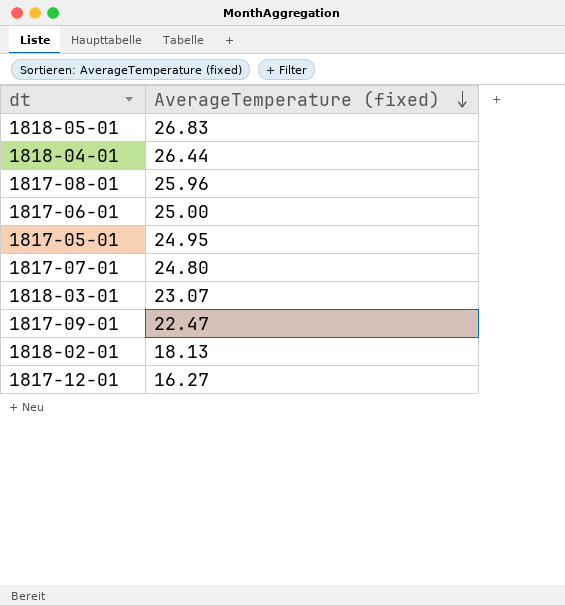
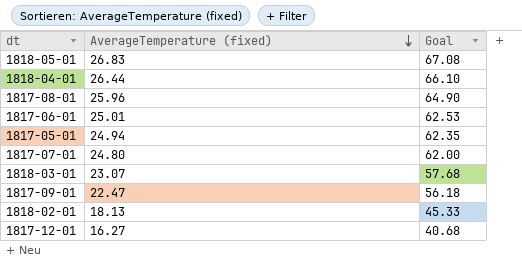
column Goal | formula: none -> [AverageTemperature (fixed)] * 2.5
1817-06-01 | AverageTemperature (fixed): 25.00 -> 25.01
1817-05-01 | AverageTemperature (fixed): 24.95 -> 24.94

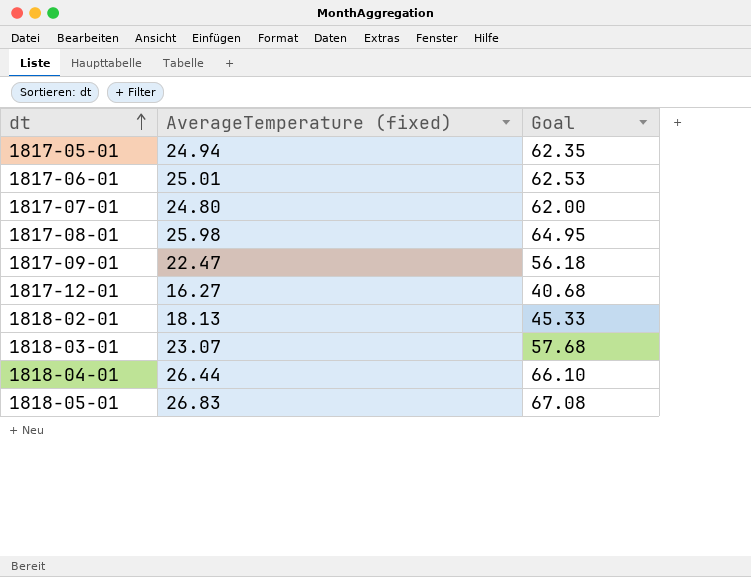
row order: AverageTemperature (fixed) descending -> dt ascending
1817-08-01 | AverageTemperature (fixed): 25.96 -> 25.98
1817-08-01 | Goal: 64.90 -> 64.95

